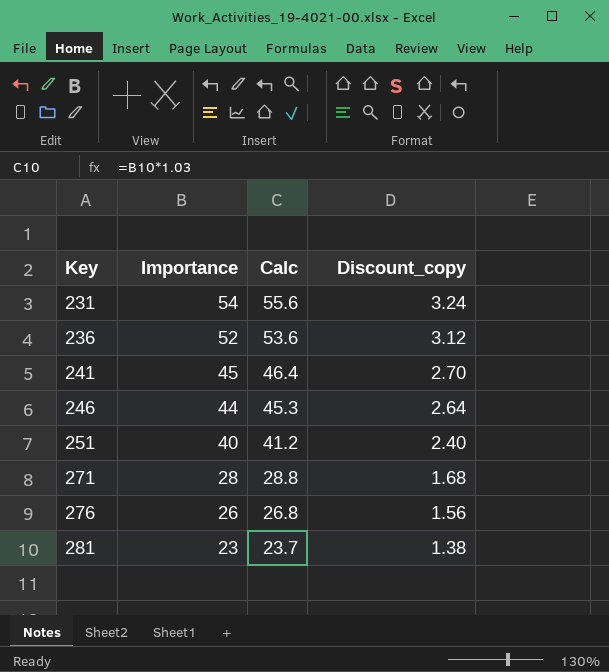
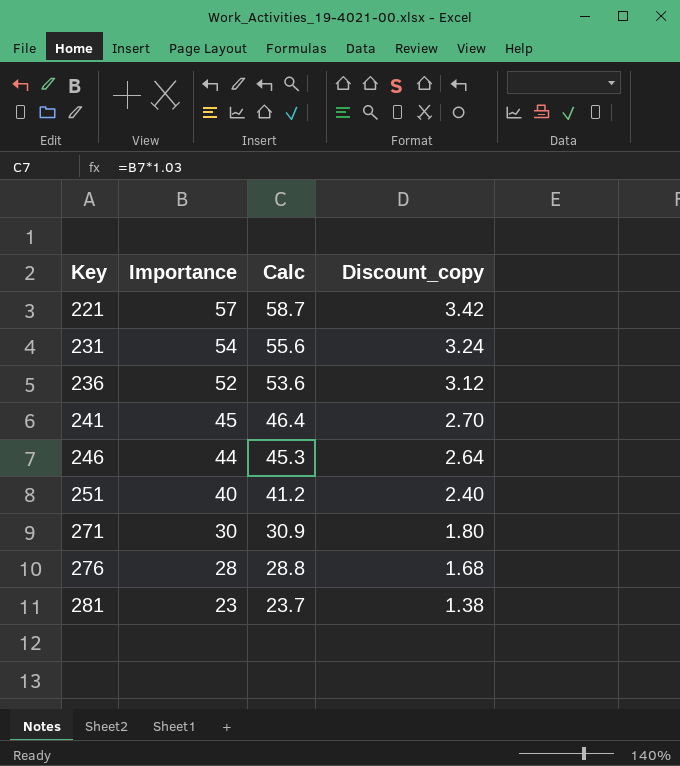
row 221: none -> 57 | 58.7 | 3.42
271 | Importance: 28 -> 30
271 | Calc: 28.8 -> 30.9
271 | Discount_copy: 1.68 -> 1.80
276 | Importance: 26 -> 28
276 | Calc: 26.8 -> 28.8
276 | Discount_copy: 1.56 -> 1.68

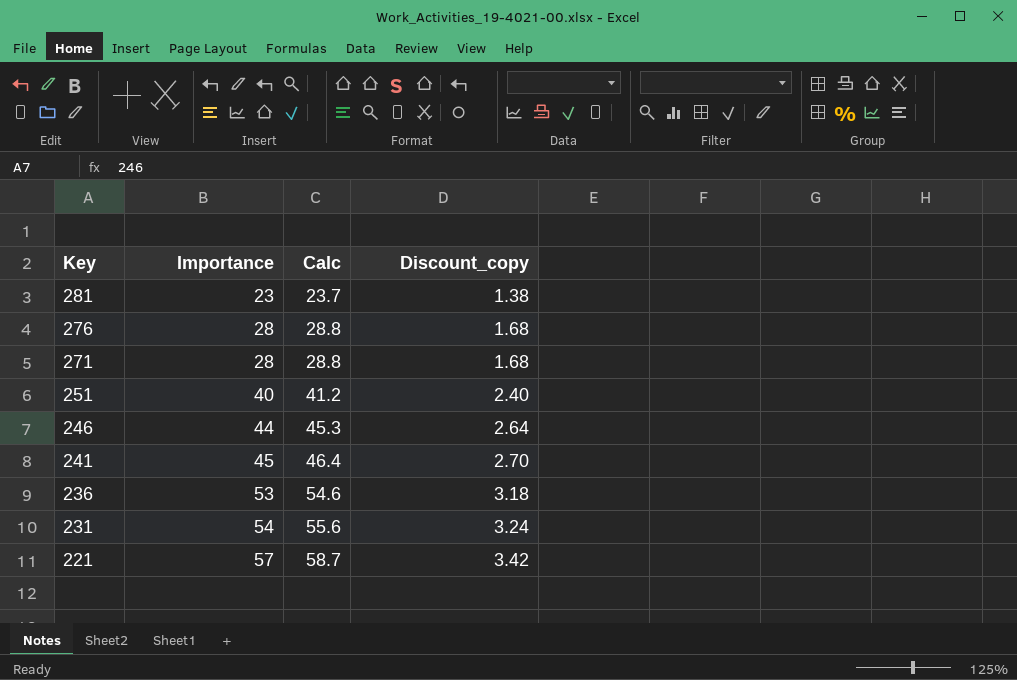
row order: Key ascending -> Key descending
271 | Importance: 30 -> 28
271 | Calc: 30.9 -> 28.8
271 | Discount_copy: 1.80 -> 1.68
236 | Importance: 52 -> 53
236 | Calc: 53.6 -> 54.6
236 | Discount_copy: 3.12 -> 3.18

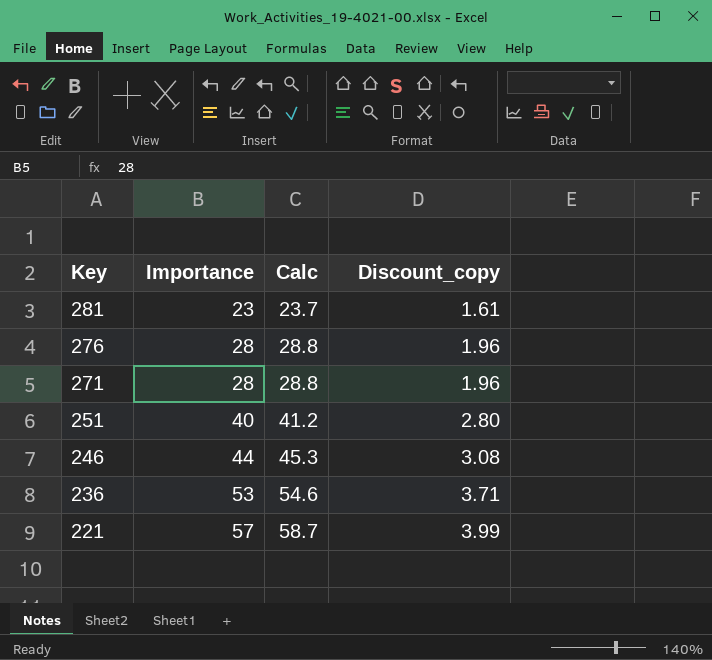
column Discount_copy | formula: [Importance] * 0.06 -> [Importance] * 0.07
row 241: 45 | 46.4 | 2.70 -> none
row 231: 54 | 55.6 | 3.24 -> none

